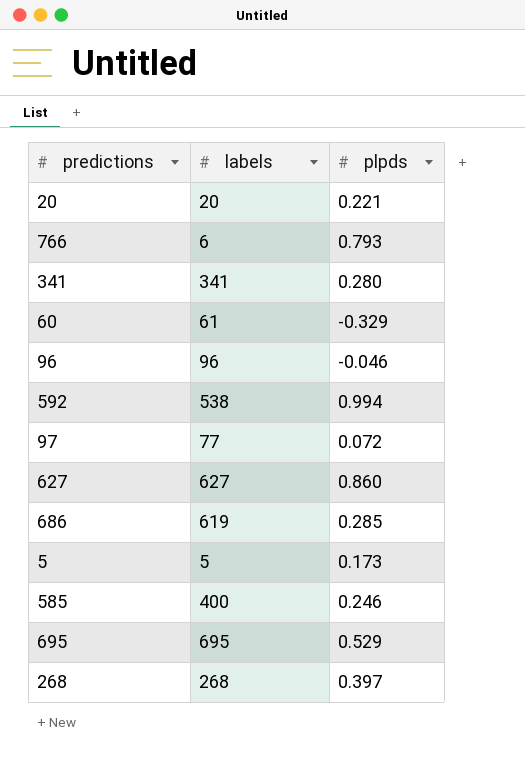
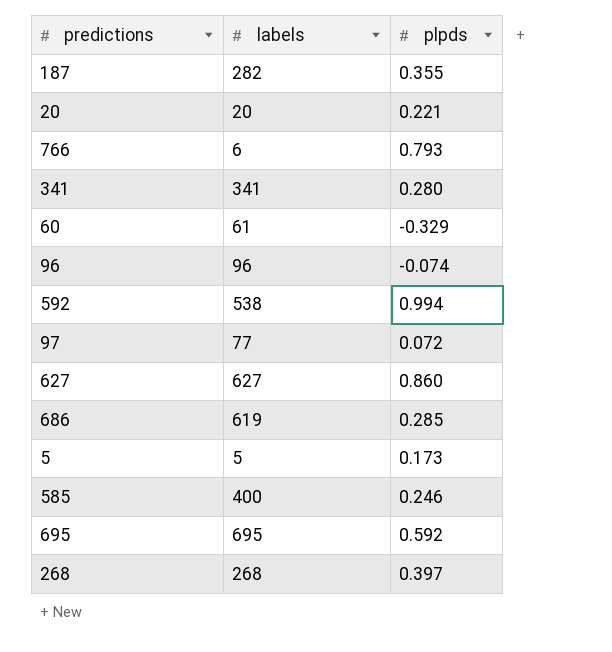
row 187: none -> 282 | 0.355
96 | plpds: -0.046 -> -0.074
695 | plpds: 0.529 -> 0.592

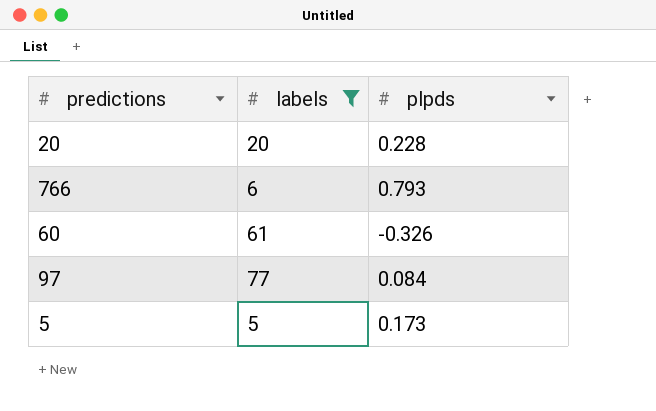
filter: none -> labels <= 77
20 | plpds: 0.221 -> 0.228
60 | plpds: -0.329 -> -0.326
97 | plpds: 0.072 -> 0.084

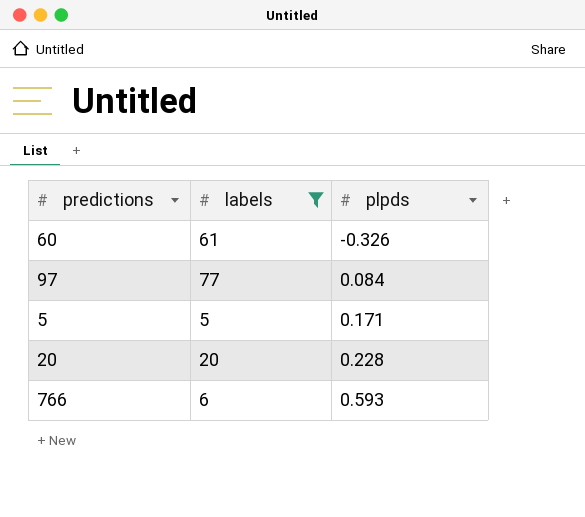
row order: none -> plpds ascending
5 | plpds: 0.173 -> 0.171
766 | plpds: 0.793 -> 0.593

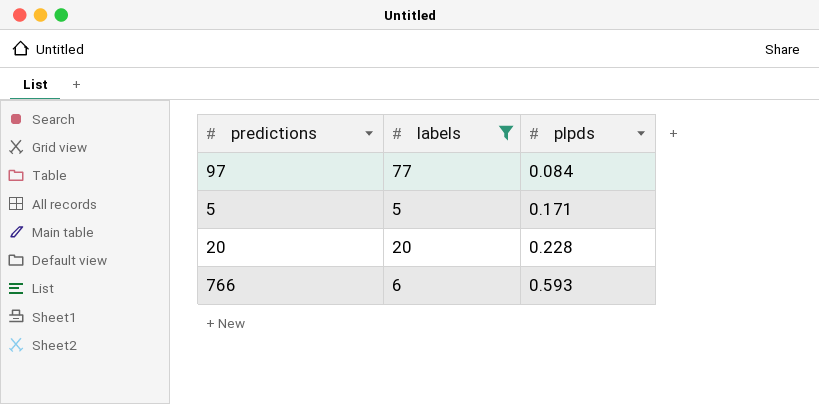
row 60: 61 | -0.326 -> none

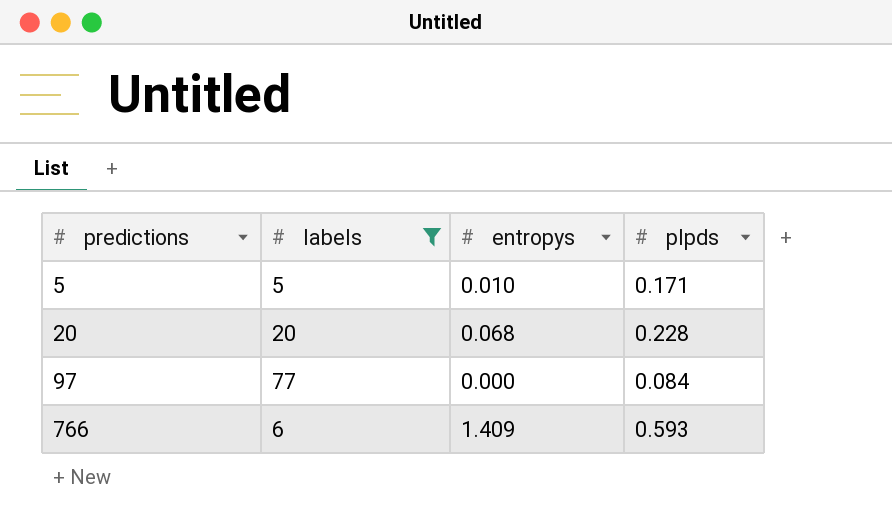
row order: plpds ascending -> predictions ascending
column entropys | position: none -> 3

